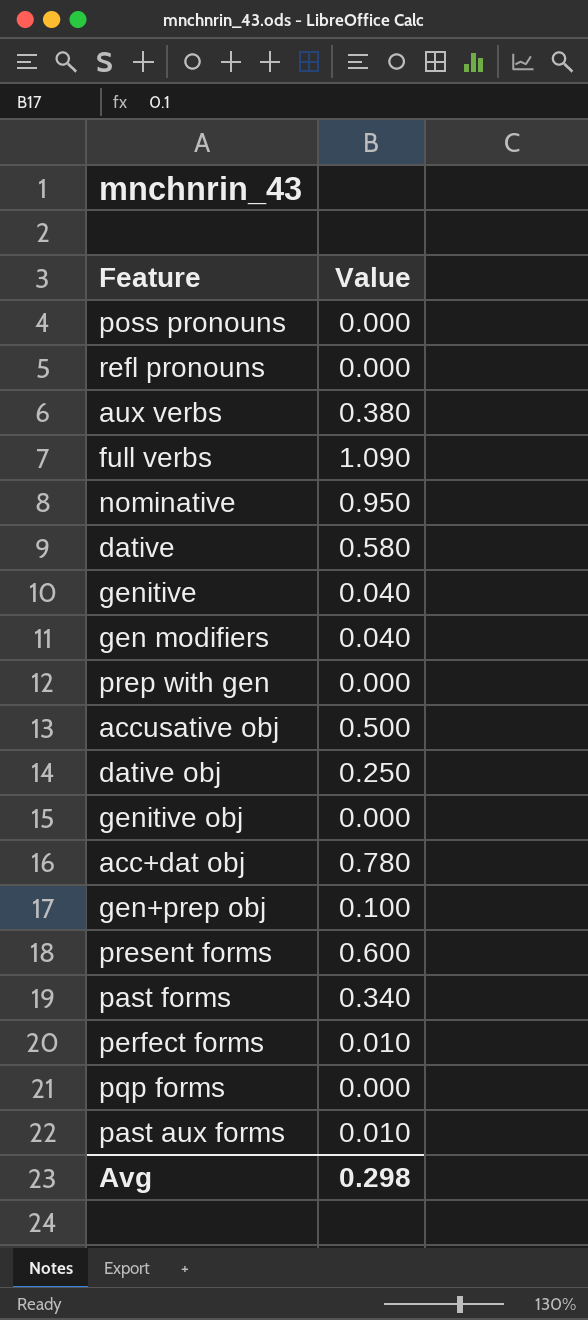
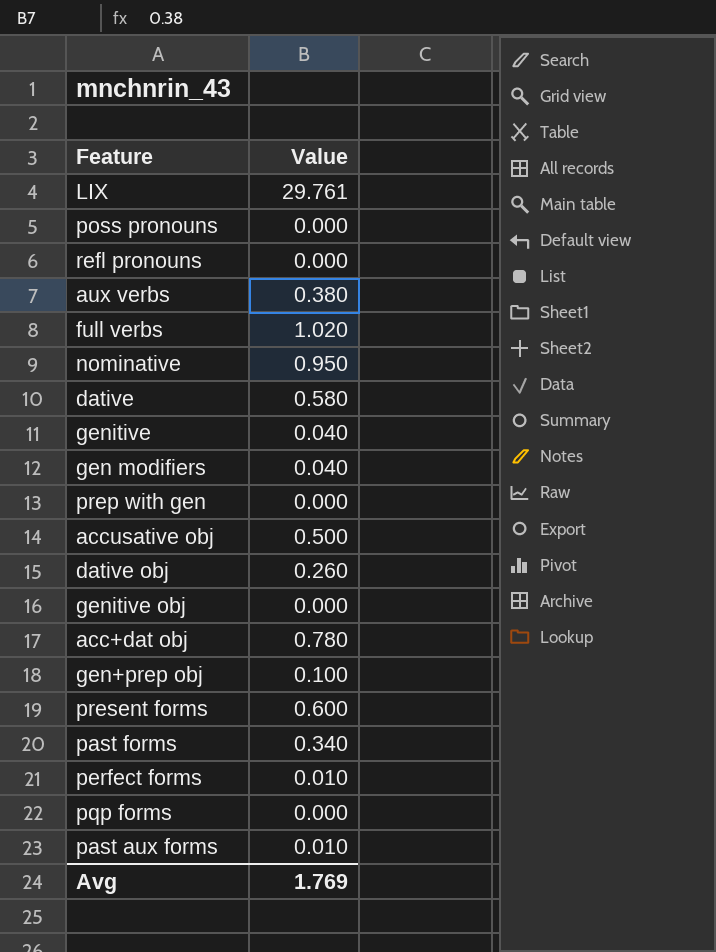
row LIX: none -> 29.761
full verbs | Value: 1.090 -> 1.020
dative obj | Value: 0.250 -> 0.260
Avg | Value: 0.298 -> 1.769

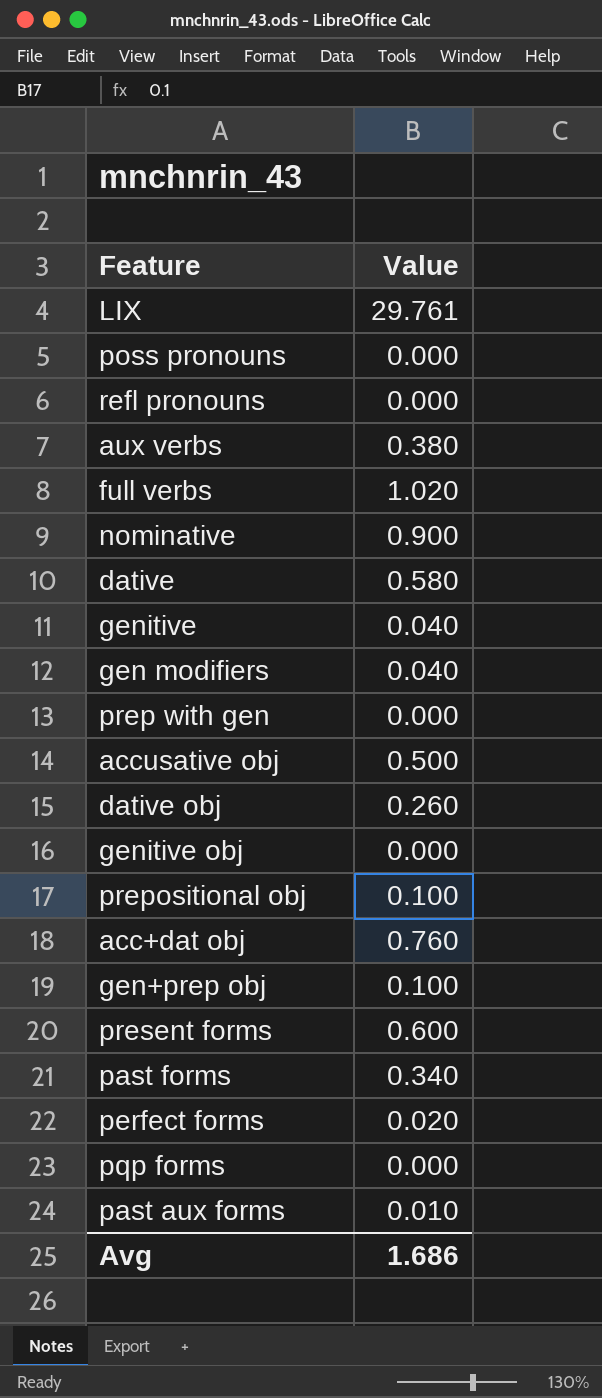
nominative | Value: 0.950 -> 0.900
row prepositional obj: none -> 0.100
acc+dat obj | Value: 0.780 -> 0.760
perfect forms | Value: 0.010 -> 0.020
Avg | Value: 1.769 -> 1.686

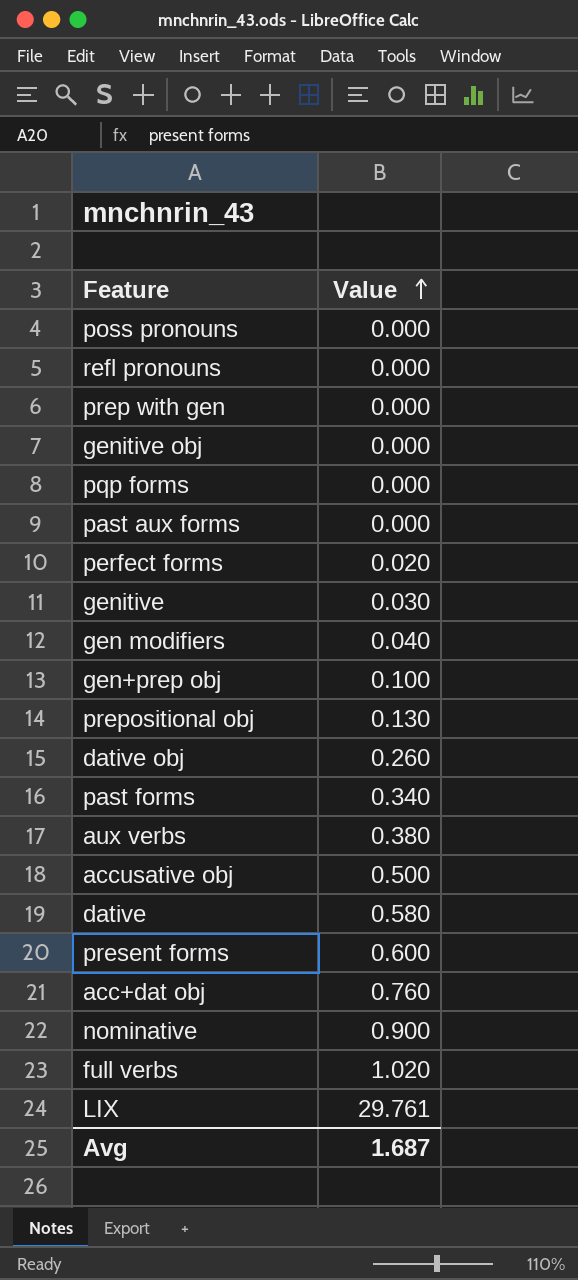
row order: none -> Value ascending
past aux forms | Value: 0.010 -> 0.000
genitive | Value: 0.040 -> 0.030
prepositional obj | Value: 0.100 -> 0.130
Avg | Value: 1.686 -> 1.687

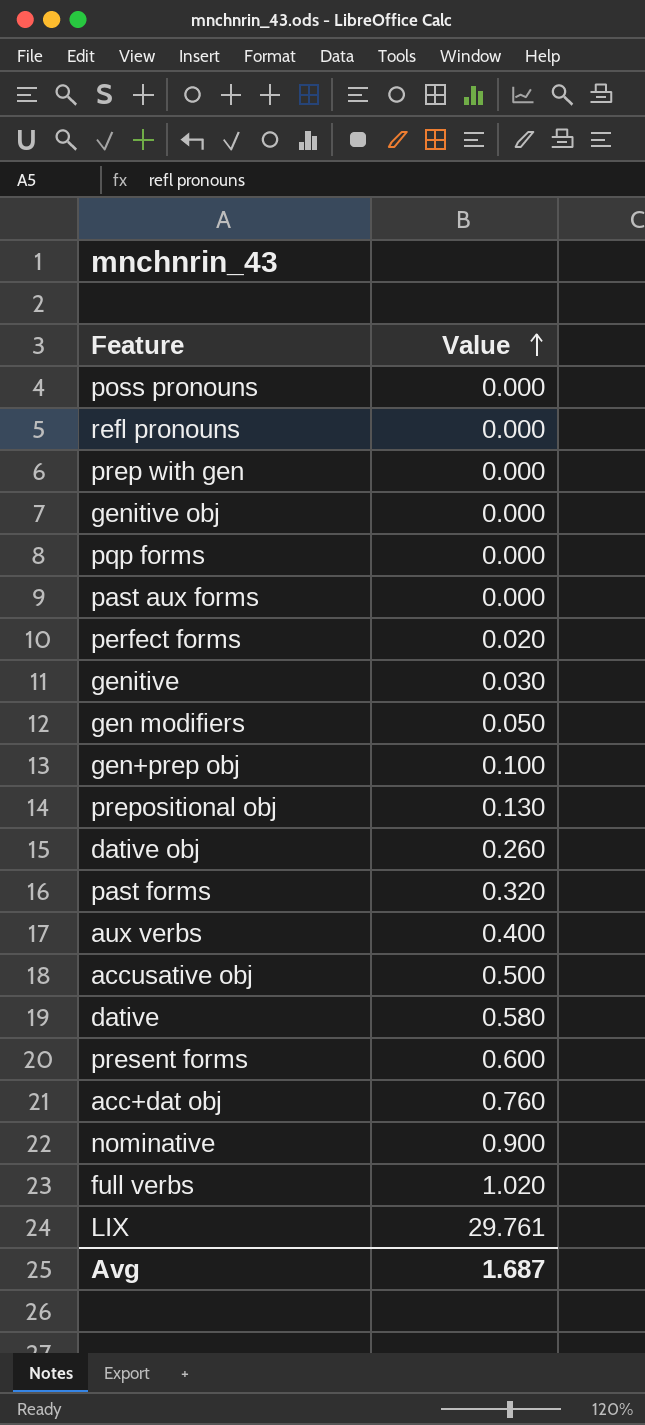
gen modifiers | Value: 0.040 -> 0.050
past forms | Value: 0.340 -> 0.320
aux verbs | Value: 0.380 -> 0.400

